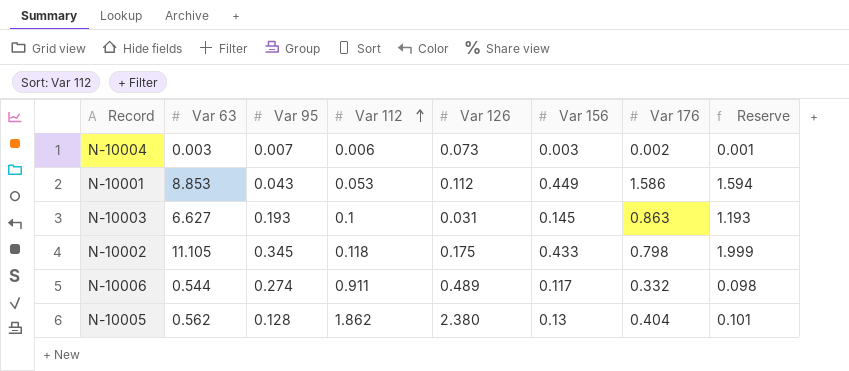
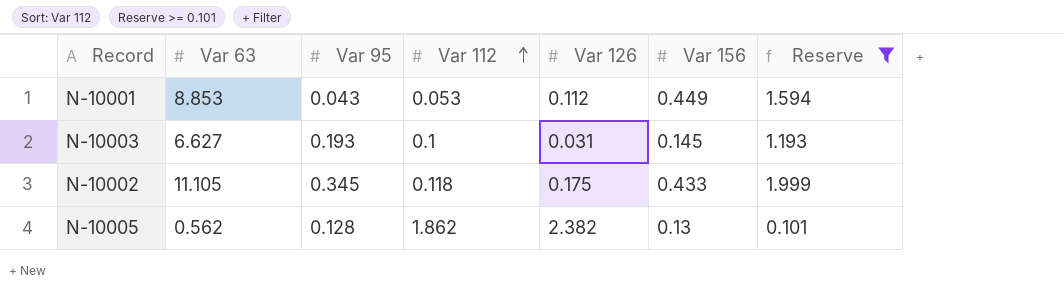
filter: none -> Reserve >= 0.101
column Var 176 | position: 7 -> none
N-10005 | Var 126: 2.380 -> 2.382

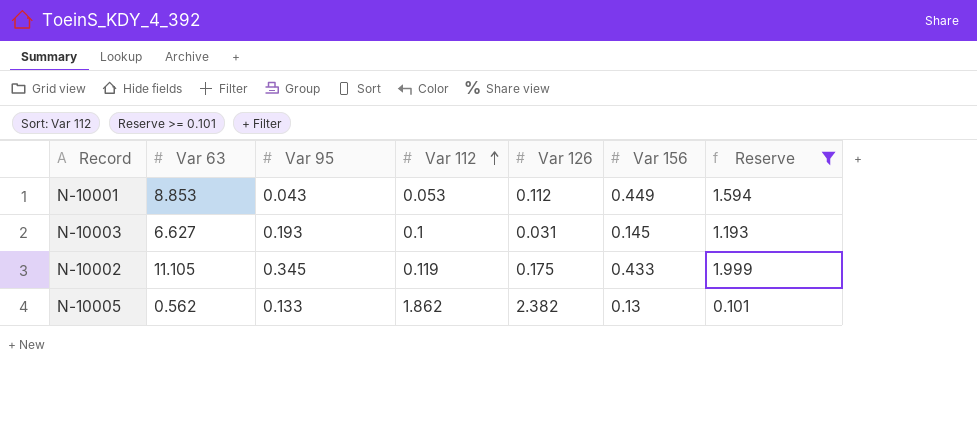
N-10002 | Var 112: 0.118 -> 0.119
N-10005 | Var 95: 0.128 -> 0.133

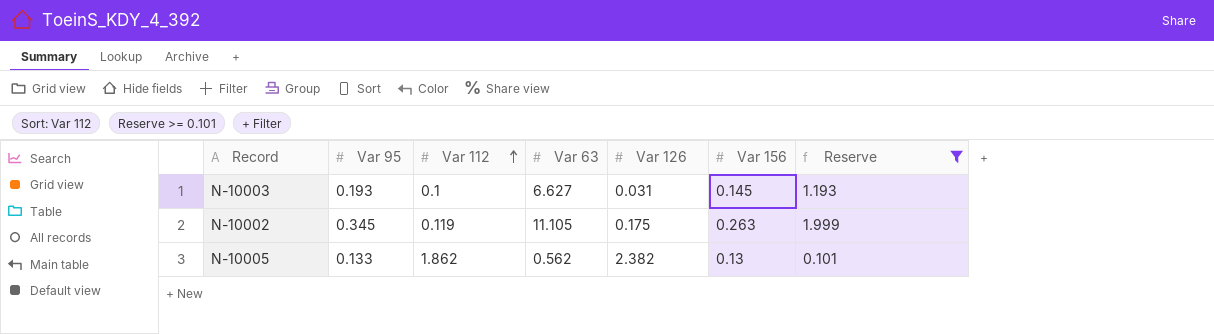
column Var 63 | position: 2 -> 4
row N-10001: 8.853 | 0.043 | 0.053 | 0.112 | 0.449 | 1.594 -> none
N-10002 | Var 156: 0.433 -> 0.263

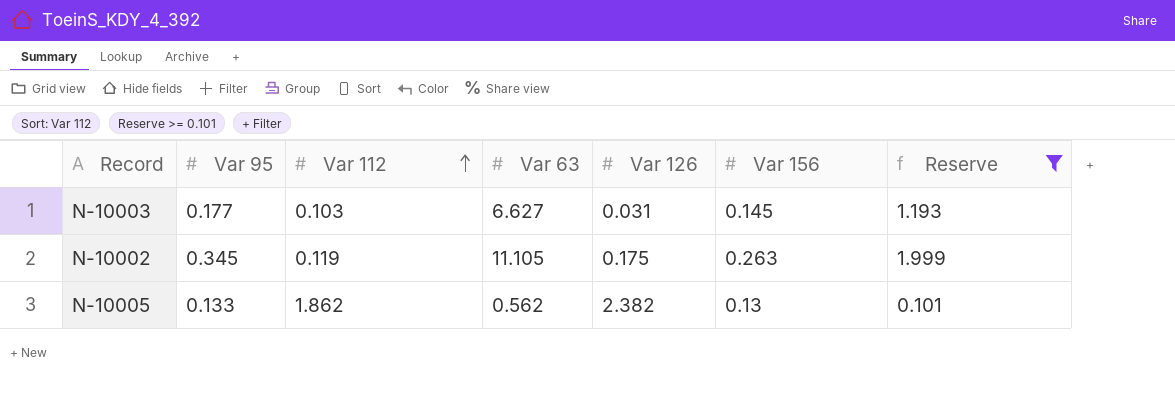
N-10003 | Var 95: 0.193 -> 0.177
N-10003 | Var 112: 0.1 -> 0.103

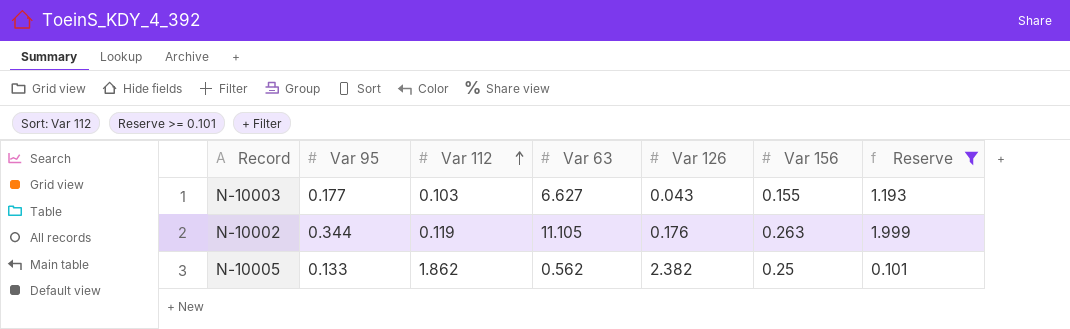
N-10003 | Var 126: 0.031 -> 0.043
N-10003 | Var 156: 0.145 -> 0.155
N-10002 | Var 95: 0.345 -> 0.344
N-10002 | Var 126: 0.175 -> 0.176
N-10005 | Var 156: 0.13 -> 0.25

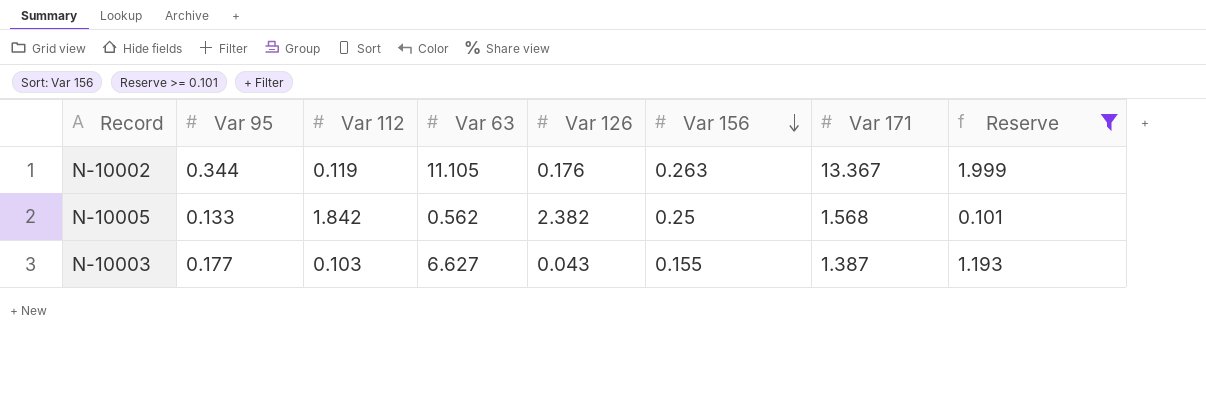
row order: Var 112 ascending -> Var 156 descending
column Var 171 | position: none -> 7
N-10005 | Var 112: 1.862 -> 1.842

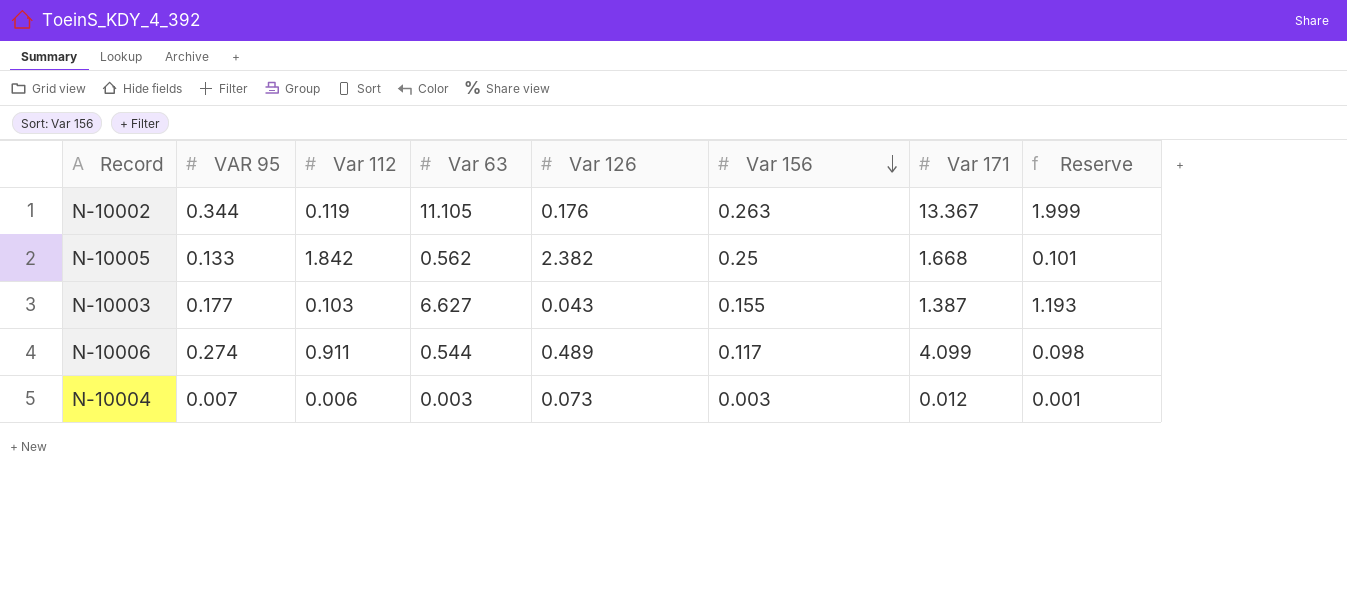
filter: Reserve >= 0.101 -> none
column name: Var 95 -> VAR 95
N-10005 | Var 171: 1.568 -> 1.668

